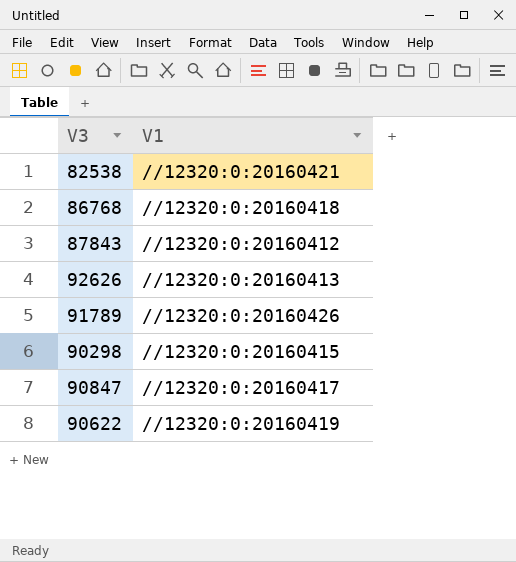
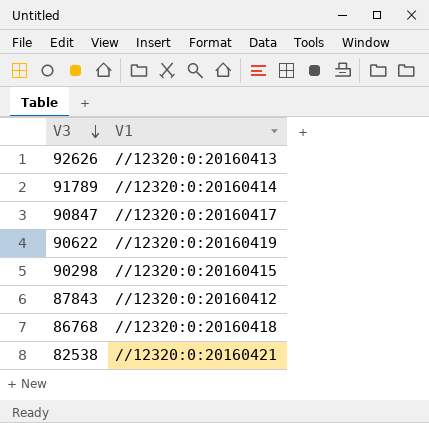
row order: none -> V3 descending
91789 | V1: //12320:0:20160426 -> //12320:0:20160414

